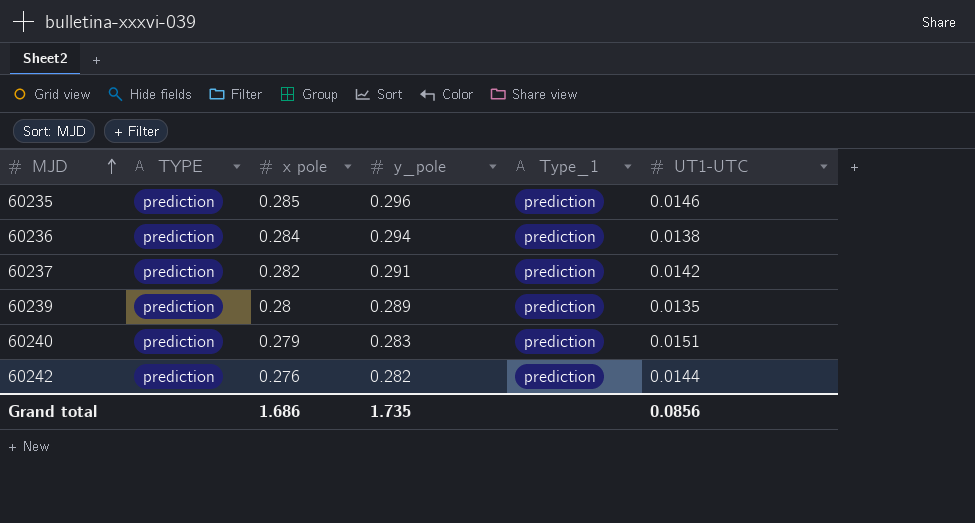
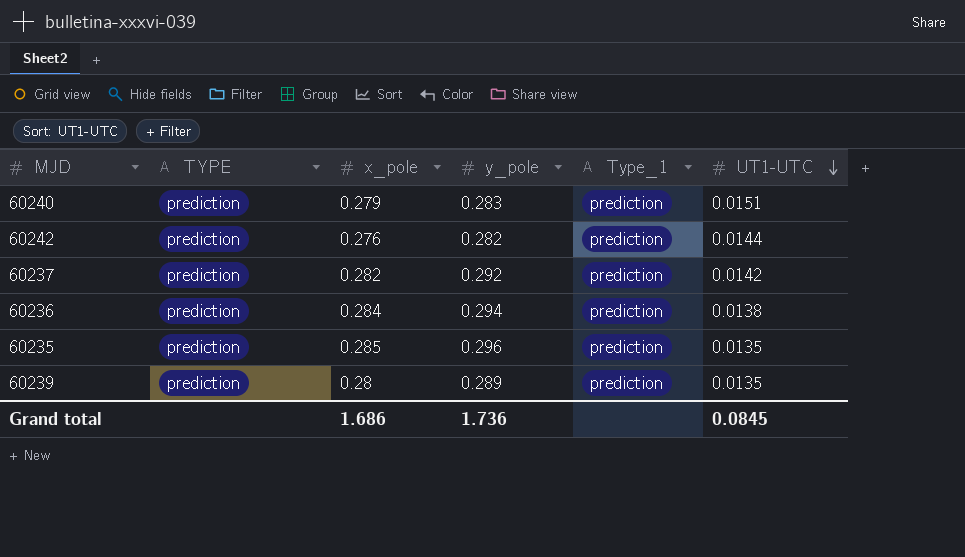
row order: MJD ascending -> UT1-UTC descending
column name: x pole -> x_pole
60237 | y_pole: 0.291 -> 0.292
60235 | UT1-UTC: 0.0146 -> 0.0135
Grand total | y_pole: 1.735 -> 1.736
Grand total | UT1-UTC: 0.0856 -> 0.0845

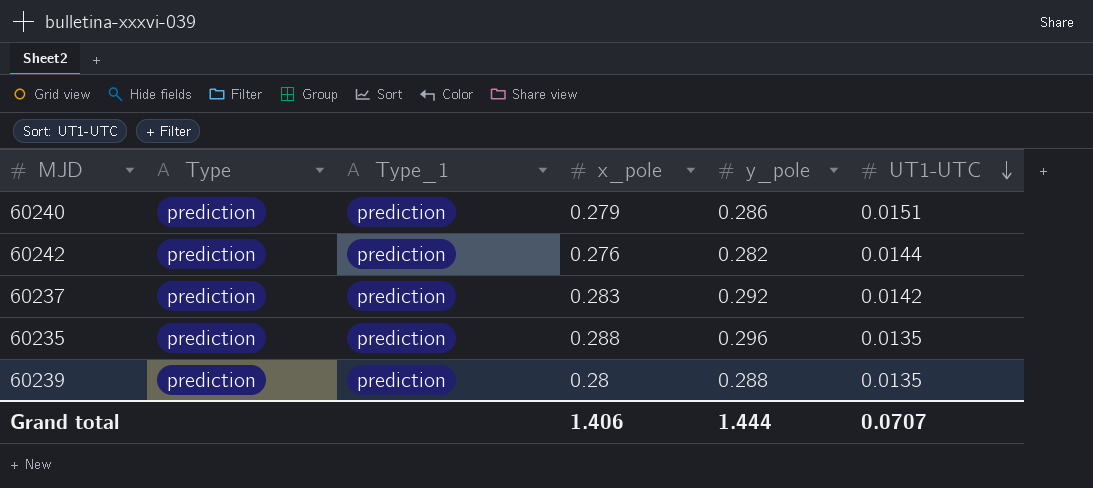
column name: TYPE -> Type
column Type_1 | position: 5 -> 3
row 60236: prediction | 0.284 | 0.294 | prediction | 0.0138 -> none
60240 | y_pole: 0.283 -> 0.286
60237 | x_pole: 0.282 -> 0.283
60235 | x_pole: 0.285 -> 0.288
60239 | y_pole: 0.289 -> 0.288
Grand total | x_pole: 1.686 -> 1.406
Grand total | y_pole: 1.736 -> 1.444
Grand total | UT1-UTC: 0.0845 -> 0.0707

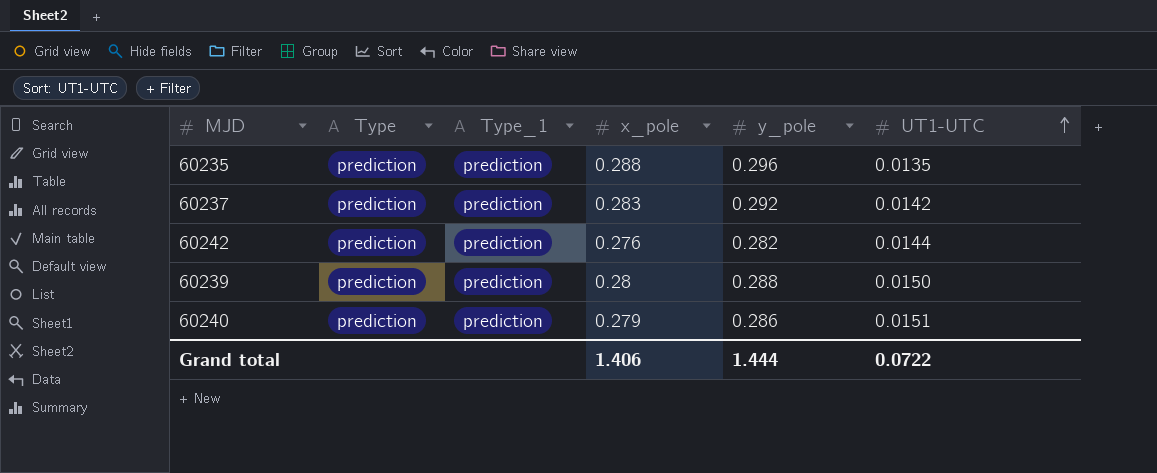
row order: UT1-UTC descending -> UT1-UTC ascending
60239 | UT1-UTC: 0.0135 -> 0.0150
Grand total | UT1-UTC: 0.0707 -> 0.0722

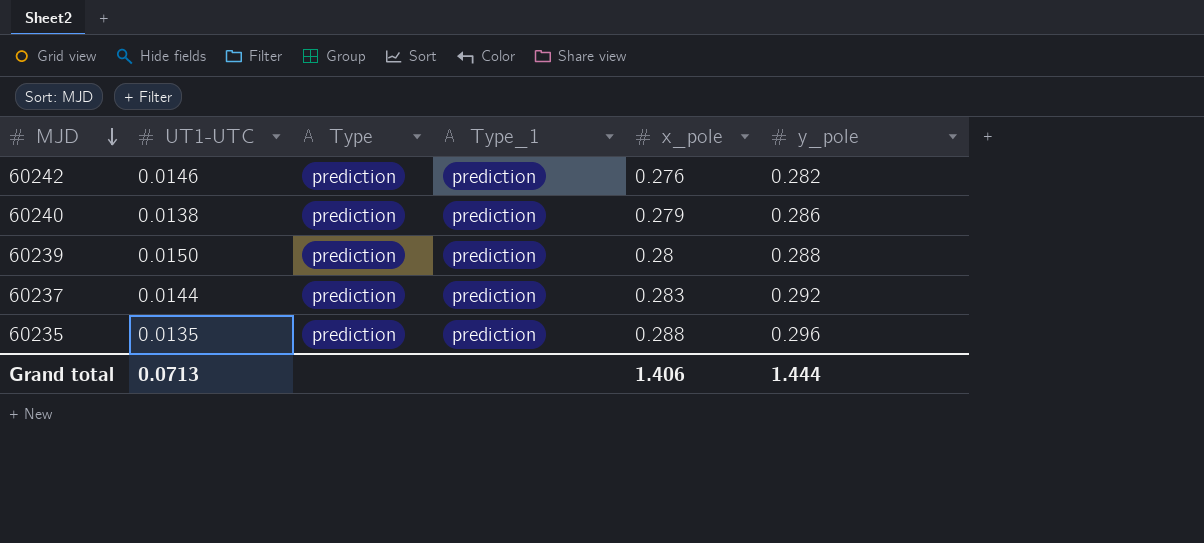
row order: UT1-UTC ascending -> MJD descending
column UT1-UTC | position: 6 -> 2
60242 | UT1-UTC: 0.0144 -> 0.0146
60240 | UT1-UTC: 0.0151 -> 0.0138
60237 | UT1-UTC: 0.0142 -> 0.0144
Grand total | UT1-UTC: 0.0722 -> 0.0713

